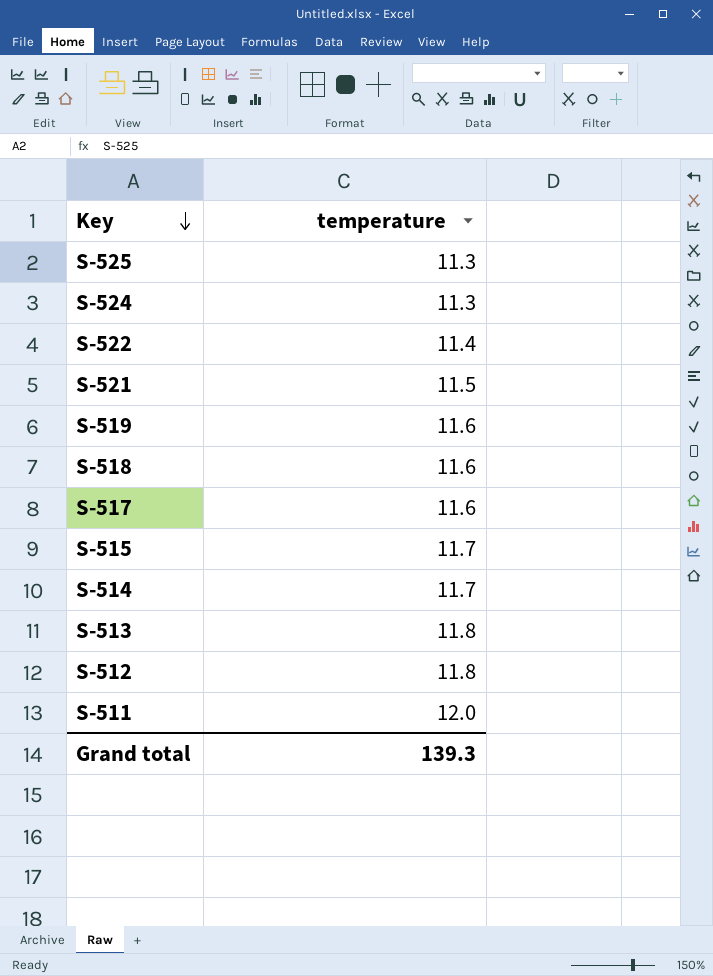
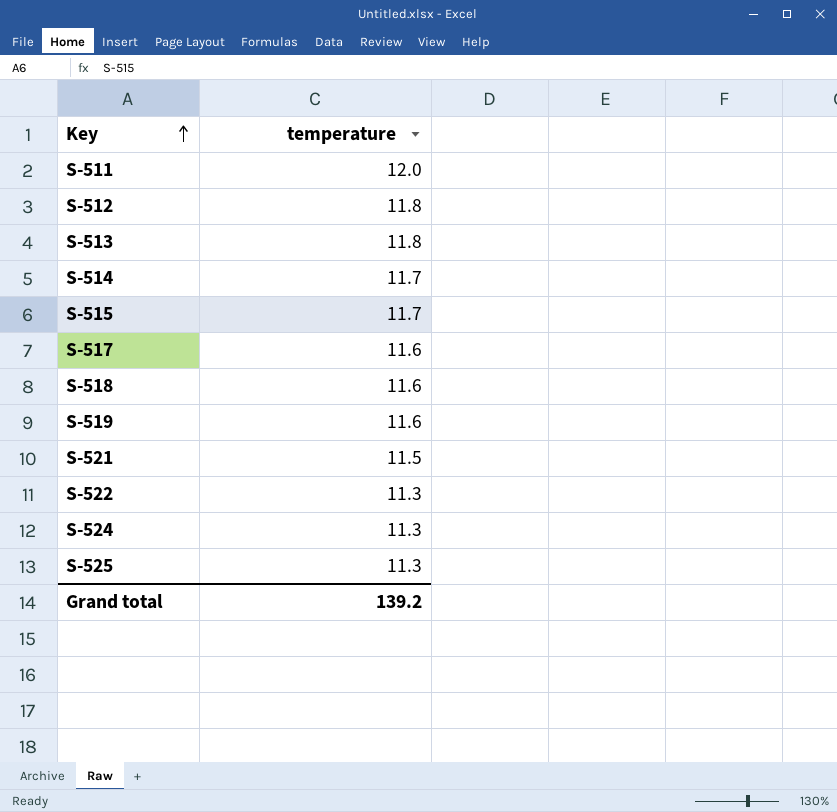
row order: Key descending -> Key ascending
S-522 | temperature: 11.4 -> 11.3
Grand total | temperature: 139.3 -> 139.2

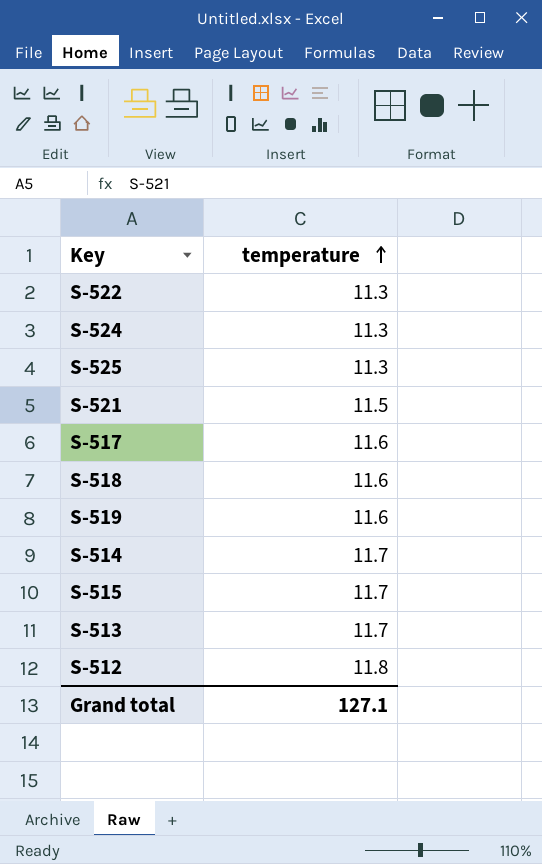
row order: Key ascending -> temperature ascending
row S-511: 12.0 -> none
S-513 | temperature: 11.8 -> 11.7
Grand total | temperature: 139.2 -> 127.1

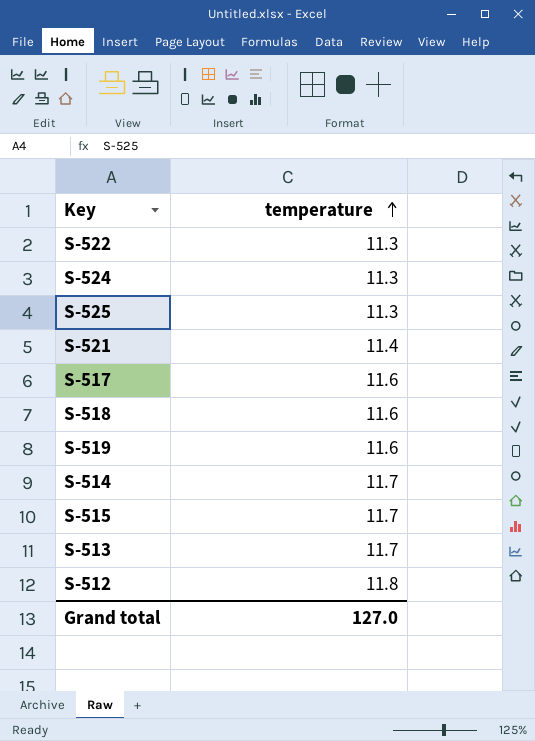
S-521 | temperature: 11.5 -> 11.4
Grand total | temperature: 127.1 -> 127.0

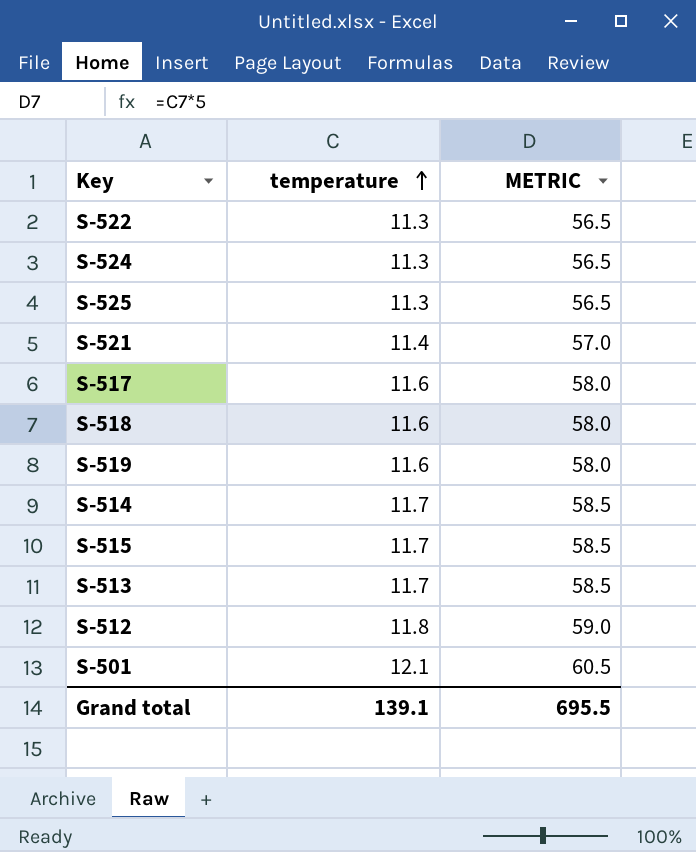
column METRIC | formula: none -> [temperature] * 5
row S-501: none -> 12.1 | 60.5
Grand total | temperature: 127.0 -> 139.1

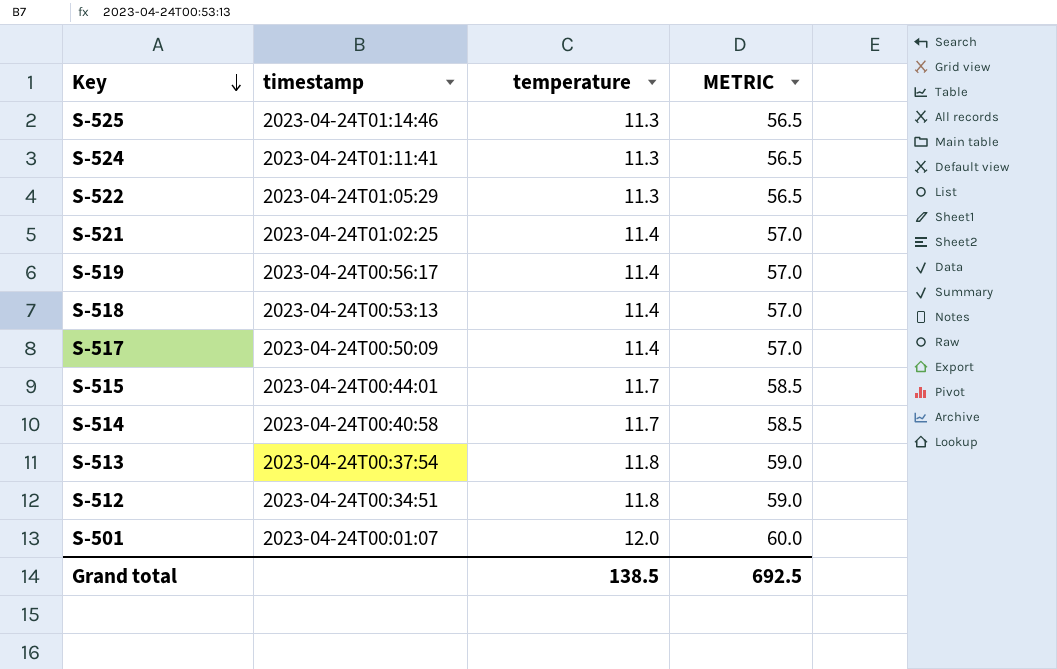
row order: temperature ascending -> Key descending
column timestamp | position: none -> 2
S-519 | temperature: 11.6 -> 11.4
S-519 | METRIC: 58.0 -> 57.0
S-518 | temperature: 11.6 -> 11.4
S-518 | METRIC: 58.0 -> 57.0
S-517 | temperature: 11.6 -> 11.4
S-517 | METRIC: 58.0 -> 57.0
S-513 | temperature: 11.7 -> 11.8
S-513 | METRIC: 58.5 -> 59.0
S-501 | temperature: 12.1 -> 12.0
S-501 | METRIC: 60.5 -> 60.0
Grand total | temperature: 139.1 -> 138.5
Grand total | METRIC: 695.5 -> 692.5

